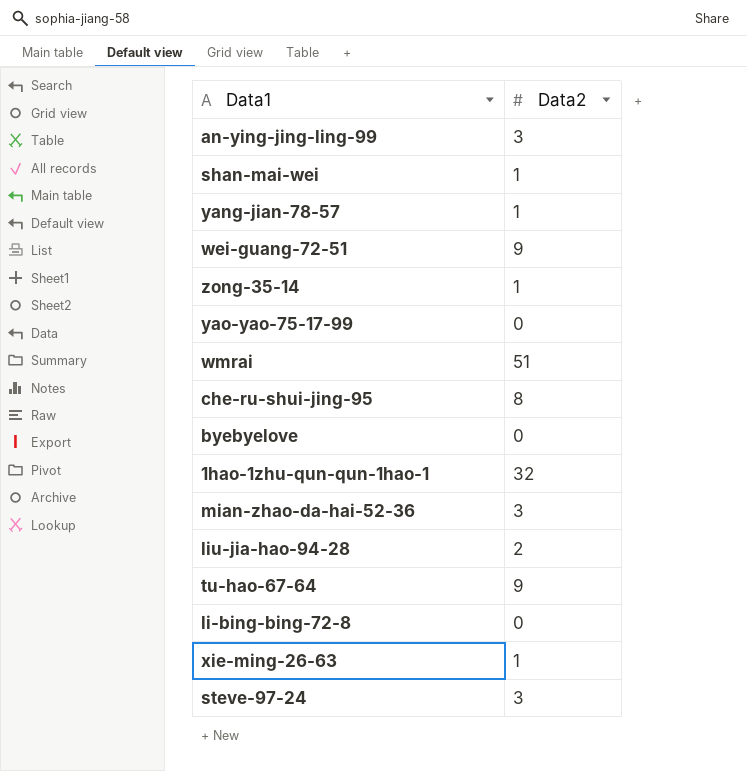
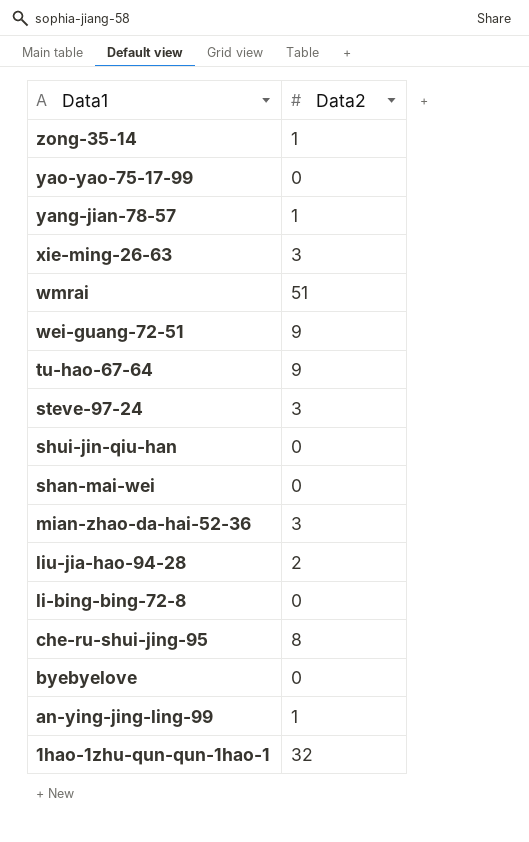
row order: none -> Data1 descending
xie-ming-26-63 | Data2: 1 -> 3
row shui-jin-qiu-han: none -> 0
shan-mai-wei | Data2: 1 -> 0
an-ying-jing-ling-99 | Data2: 3 -> 1

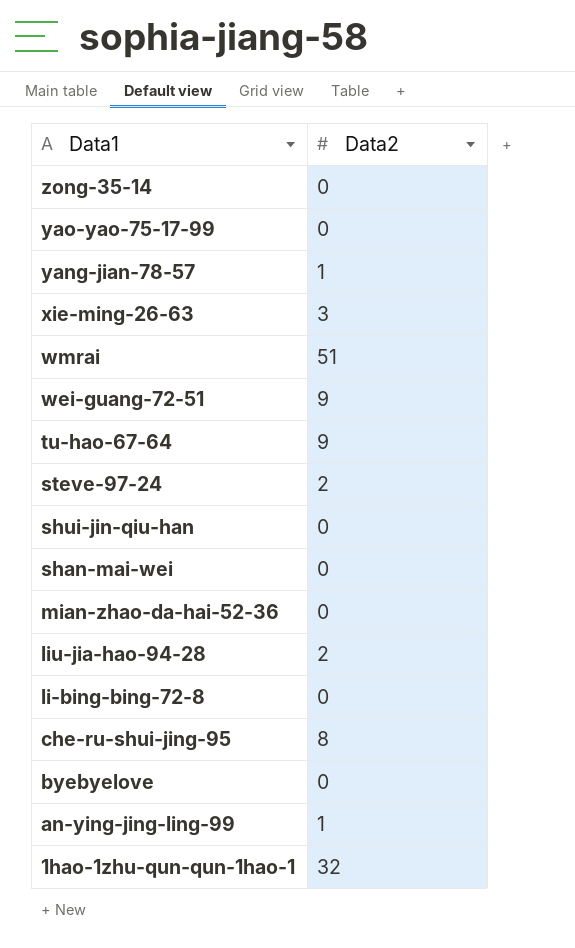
zong-35-14 | Data2: 1 -> 0
steve-97-24 | Data2: 3 -> 2
mian-zhao-da-hai-52-36 | Data2: 3 -> 0

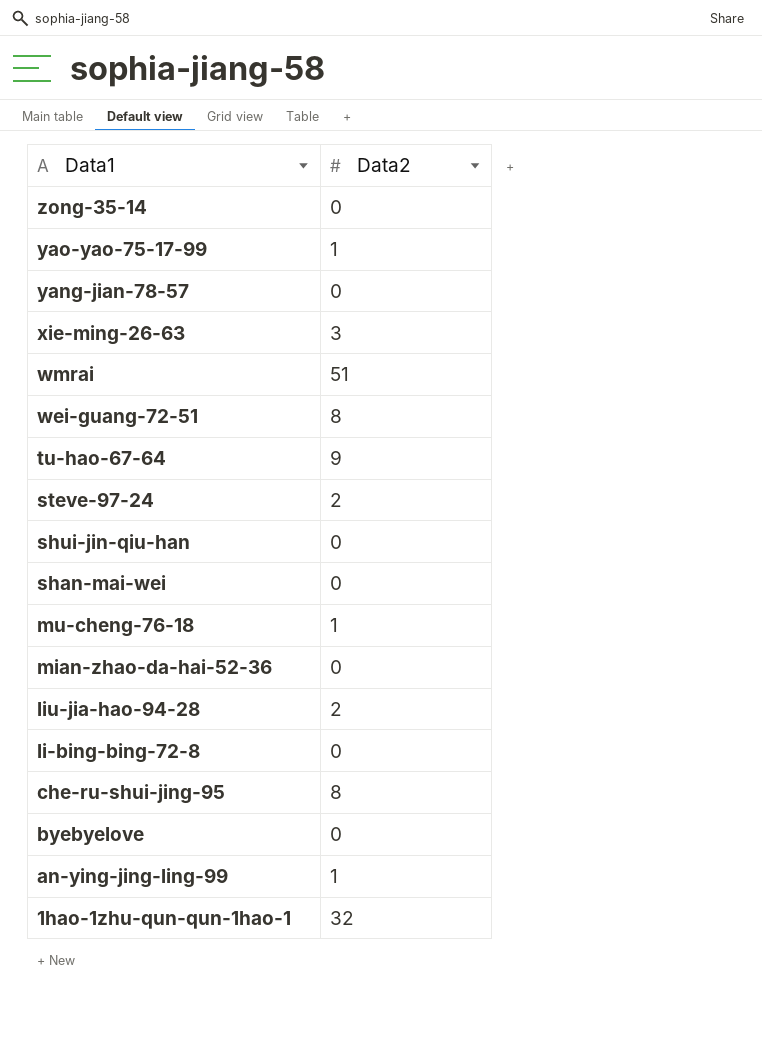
yao-yao-75-17-99 | Data2: 0 -> 1
yang-jian-78-57 | Data2: 1 -> 0
wei-guang-72-51 | Data2: 9 -> 8
row mu-cheng-76-18: none -> 1

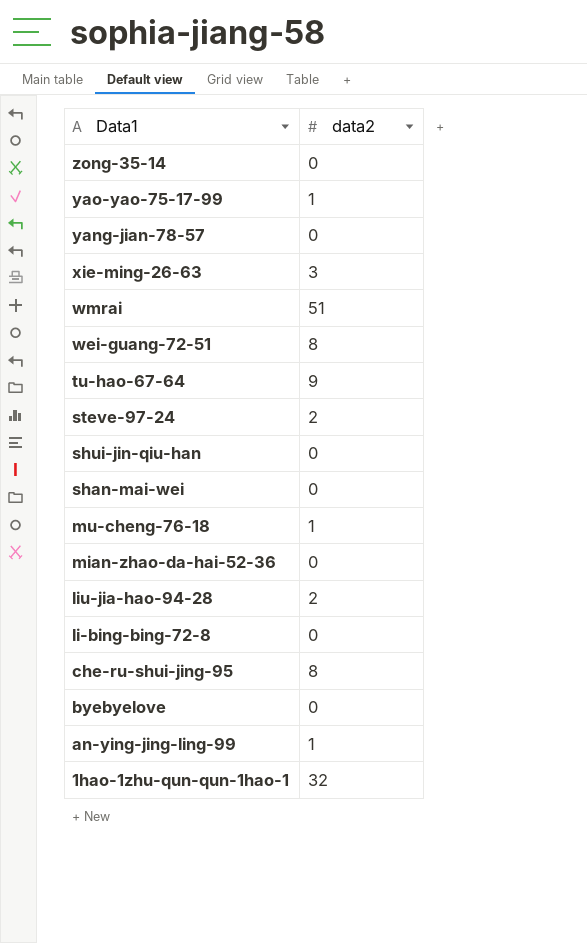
column name: Data2 -> data2

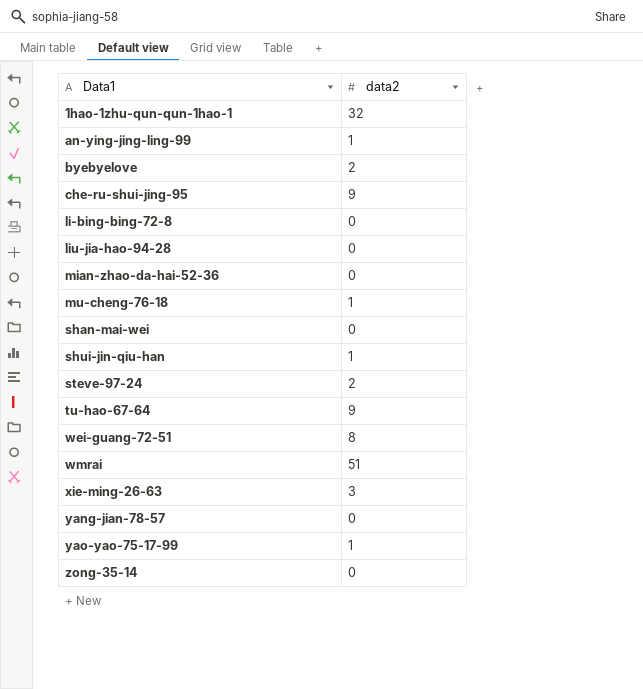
row order: Data1 descending -> Data1 ascending
byebyelove | data2: 0 -> 2
che-ru-shui-jing-95 | data2: 8 -> 9
liu-jia-hao-94-28 | data2: 2 -> 0
shui-jin-qiu-han | data2: 0 -> 1

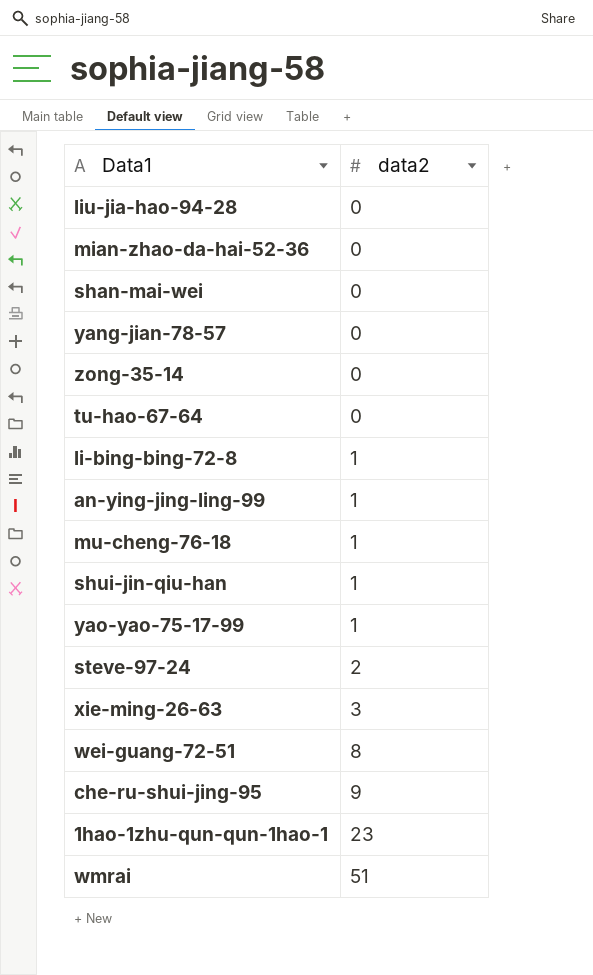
row order: Data1 ascending -> data2 ascending
row byebyelove: 2 -> none
tu-hao-67-64 | data2: 9 -> 0
li-bing-bing-72-8 | data2: 0 -> 1
1hao-1zhu-qun-qun-1hao-1 | data2: 32 -> 23

